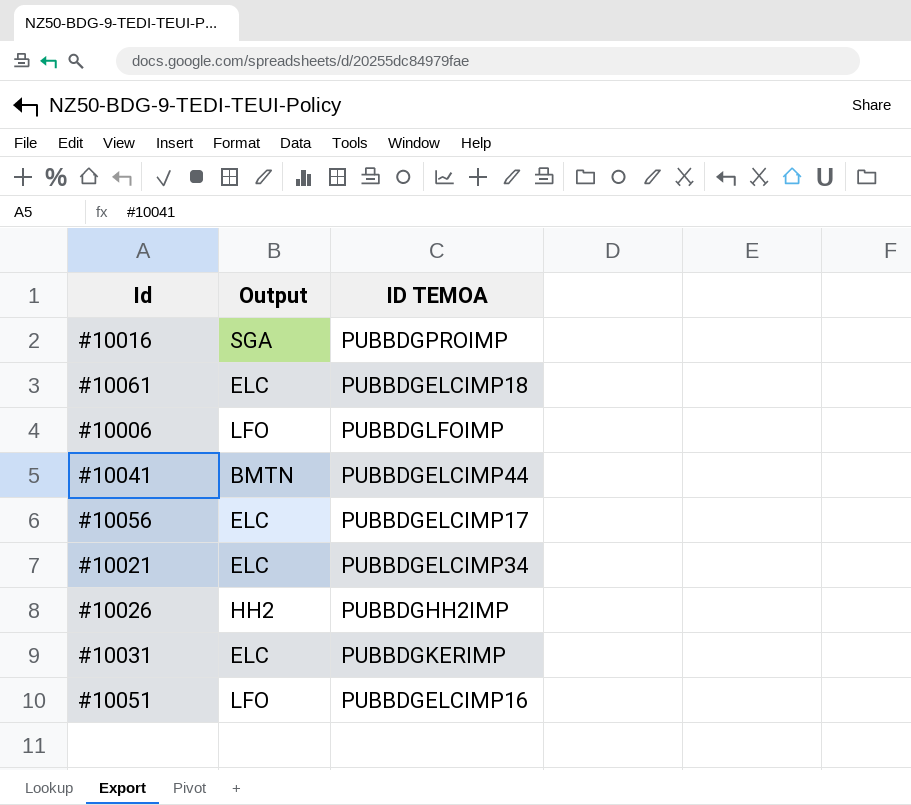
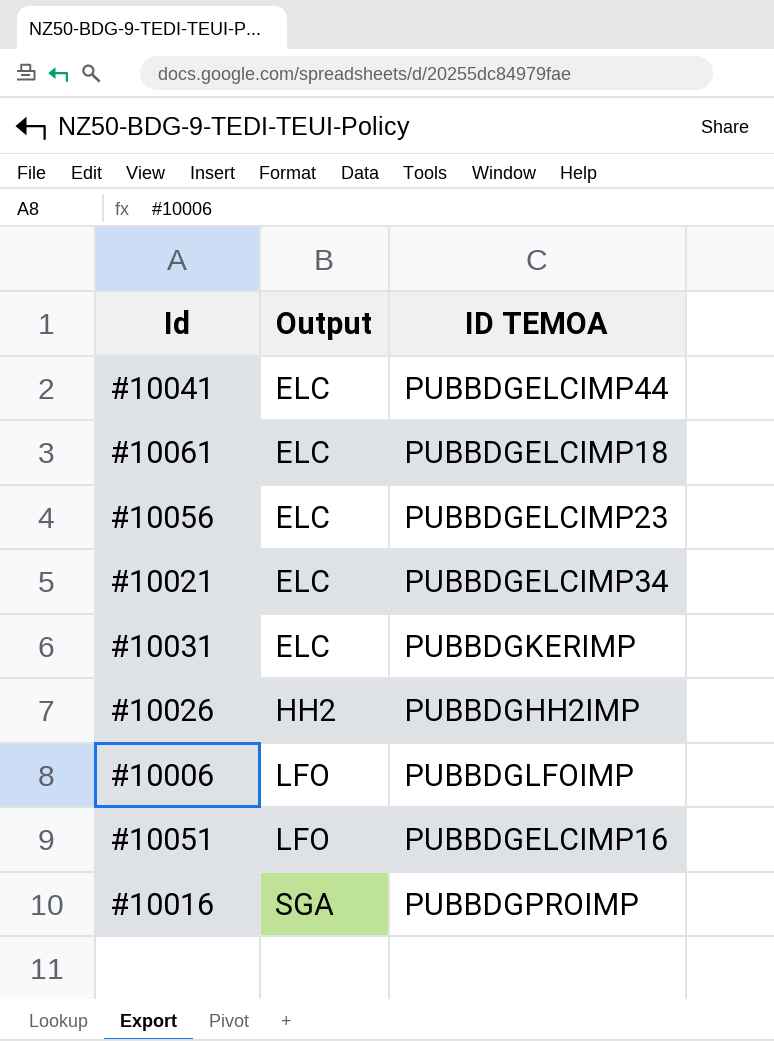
row order: none -> Output ascending
#10041 | Output: BMTN -> ELC
#10056 | ID TEMOA: PUBBDGELCIMP17 -> PUBBDGELCIMP23

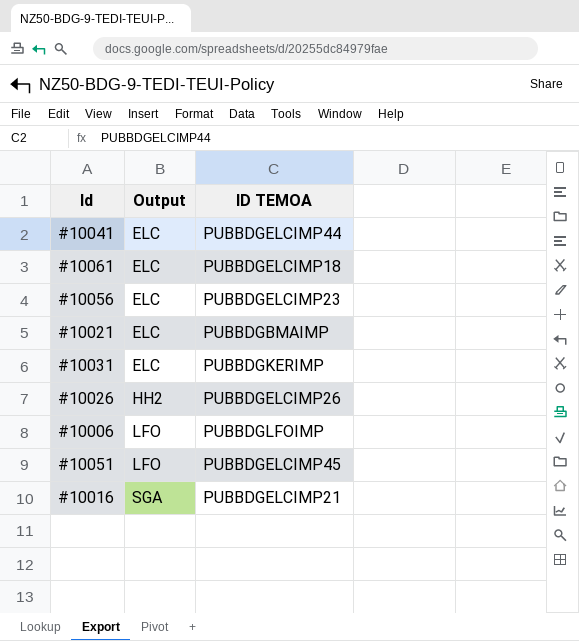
#10021 | ID TEMOA: PUBBDGELCIMP34 -> PUBBDGBMAIMP
#10026 | ID TEMOA: PUBBDGHH2IMP -> PUBBDGELCIMP26
#10051 | ID TEMOA: PUBBDGELCIMP16 -> PUBBDGELCIMP45
#10016 | ID TEMOA: PUBBDGPROIMP -> PUBBDGELCIMP21

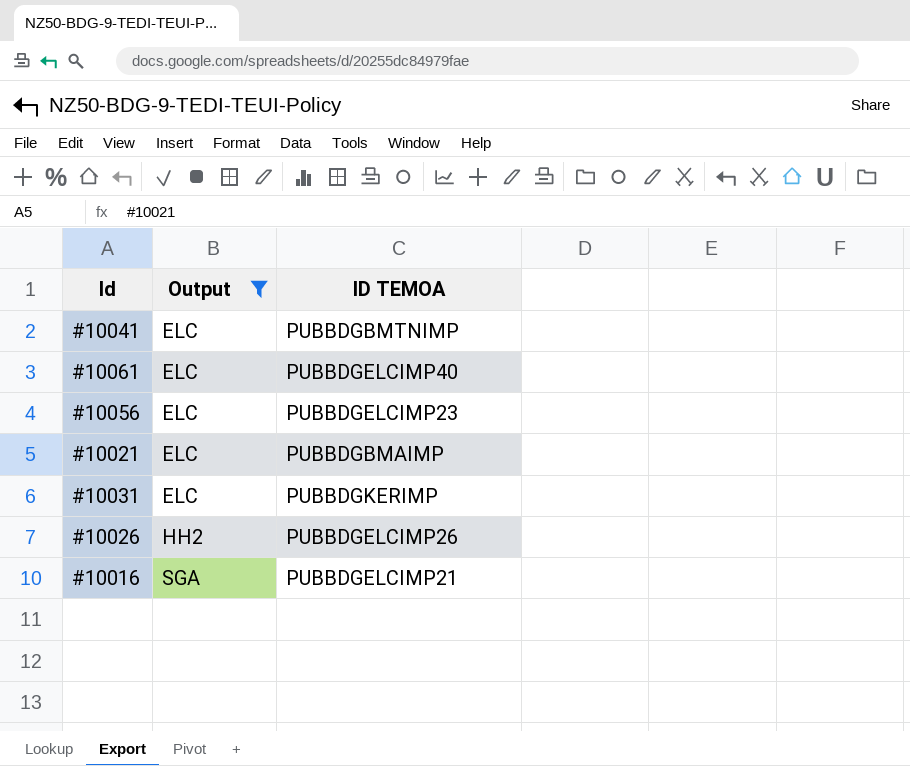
filter: none -> Output != LFO
#10041 | ID TEMOA: PUBBDGELCIMP44 -> PUBBDGBMTNIMP
#10061 | ID TEMOA: PUBBDGELCIMP18 -> PUBBDGELCIMP40

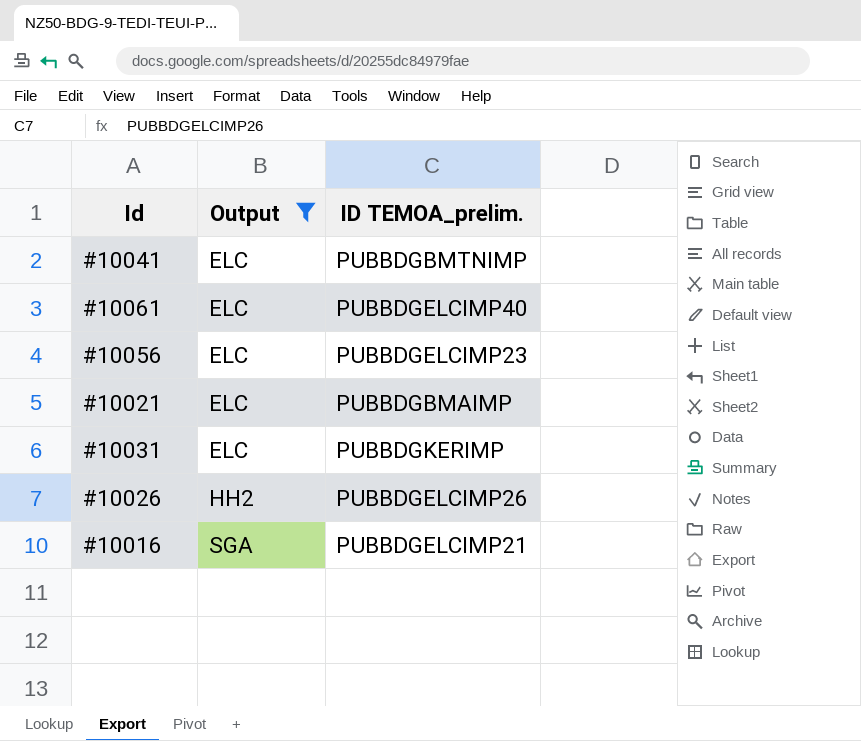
column name: ID TEMOA -> ID TEMOA_prelim.

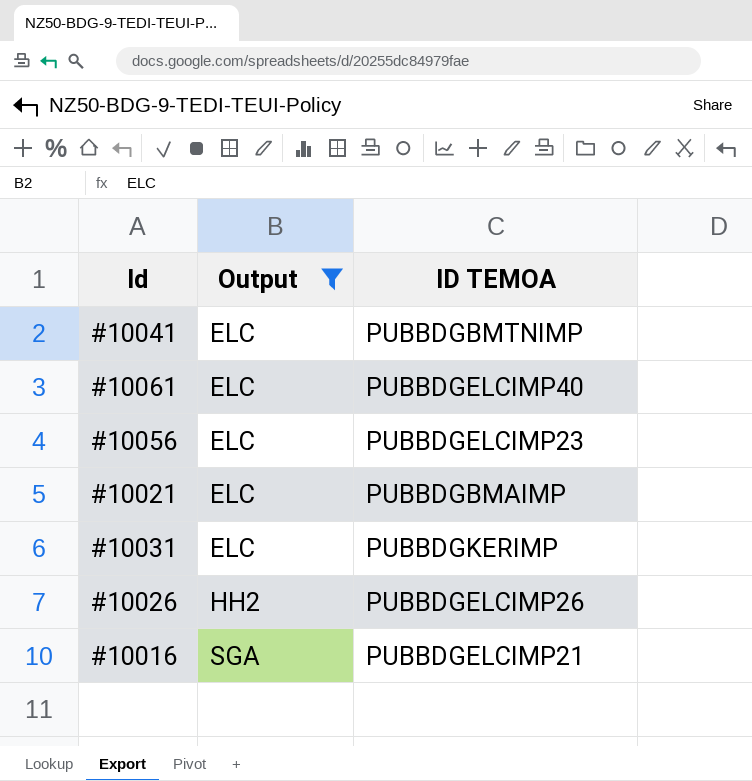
column name: ID TEMOA_prelim. -> ID TEMOA

